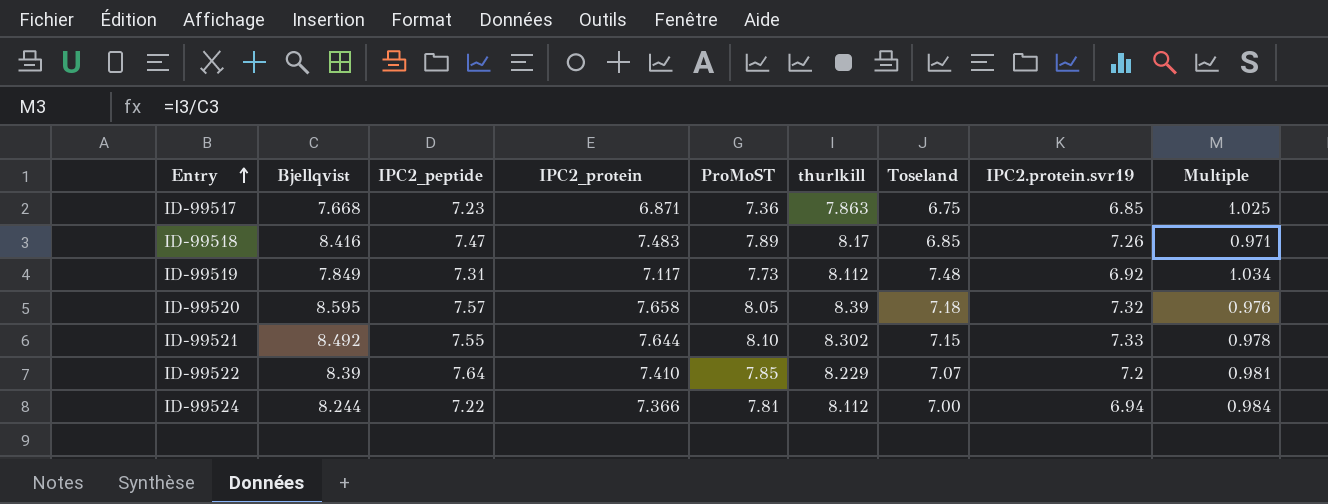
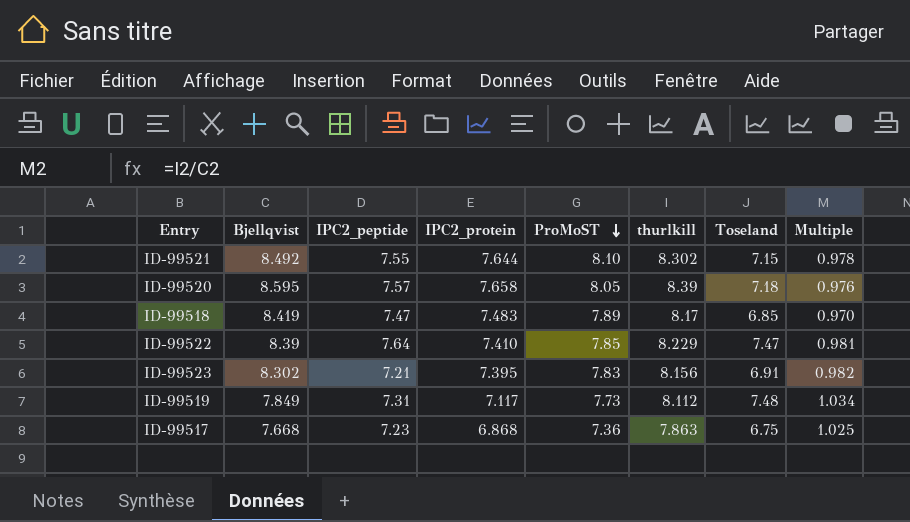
row order: Entry ascending -> ProMoST descending
column IPC2.protein.svr19 | position: 8 -> none
row ID-99524: 8.244 | 7.22 | 7.366 | 7.81 | 8.112 | 7.00 | 6.94 | 0.984 -> none
ID-99518 | Bjellqvist: 8.416 -> 8.419
ID-99518 | Multiple: 0.971 -> 0.970
ID-99522 | Toseland: 7.07 -> 7.47
row ID-99523: none -> 8.302 | 7.21 | 7.395 | 7.83 | 8.156 | 6.91 | 0.982
ID-99517 | IPC2_protein: 6.871 -> 6.868

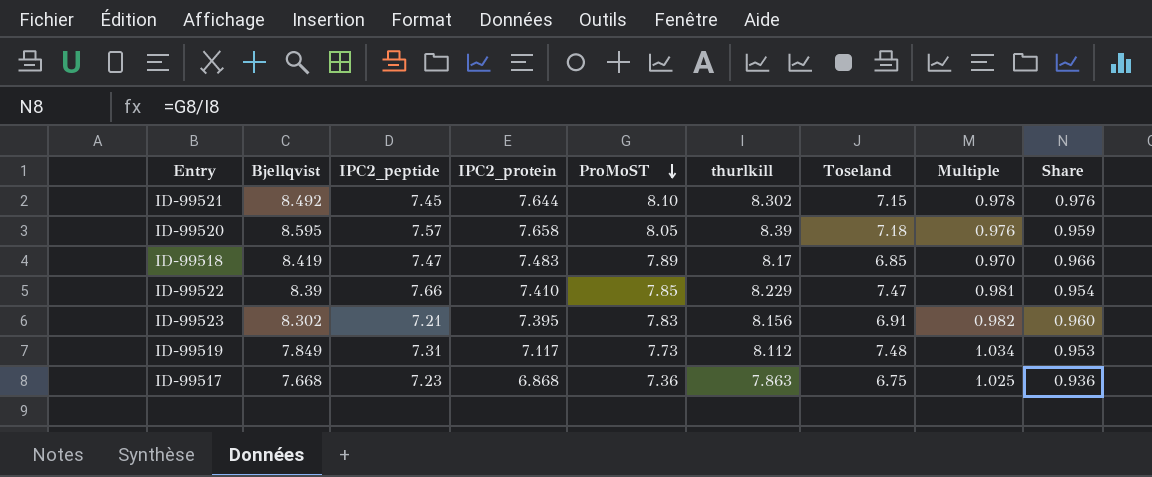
column Share | formula: none -> [ProMoST] / [thurlkill]
ID-99521 | IPC2_peptide: 7.55 -> 7.45
ID-99522 | IPC2_peptide: 7.64 -> 7.66

